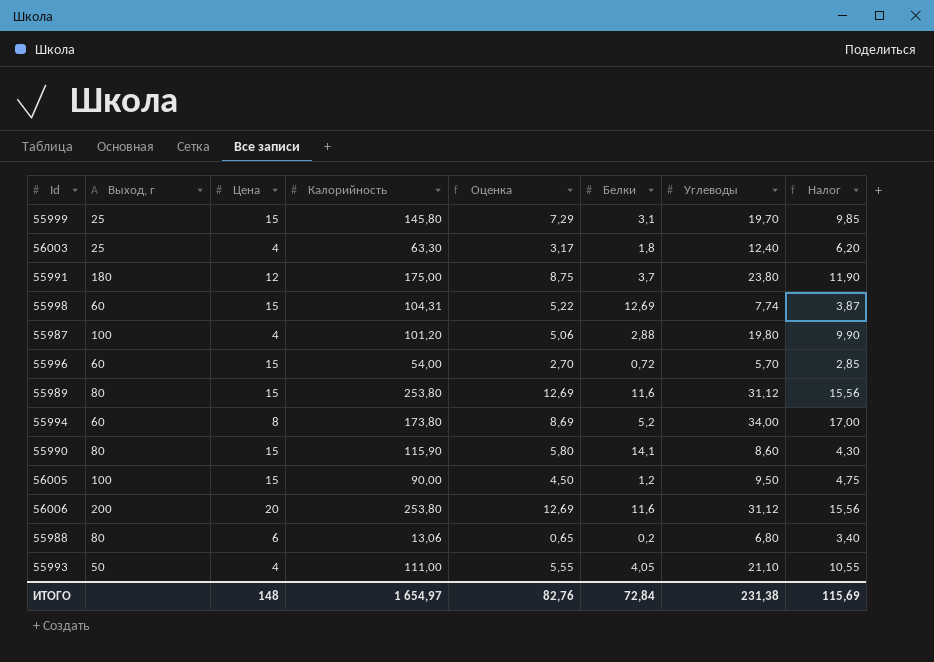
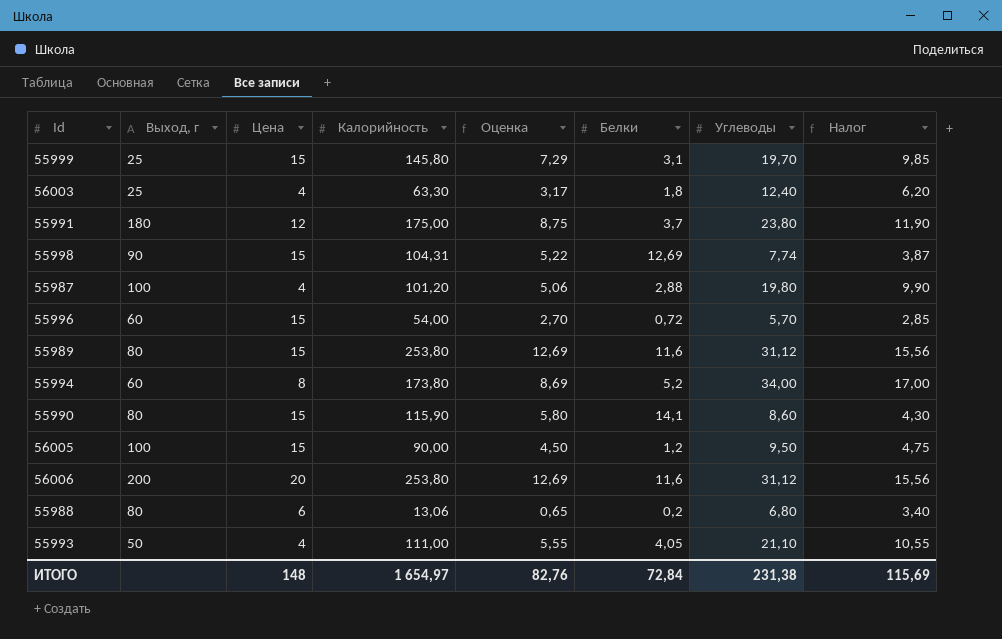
55998 | Выход, г: 60 -> 90

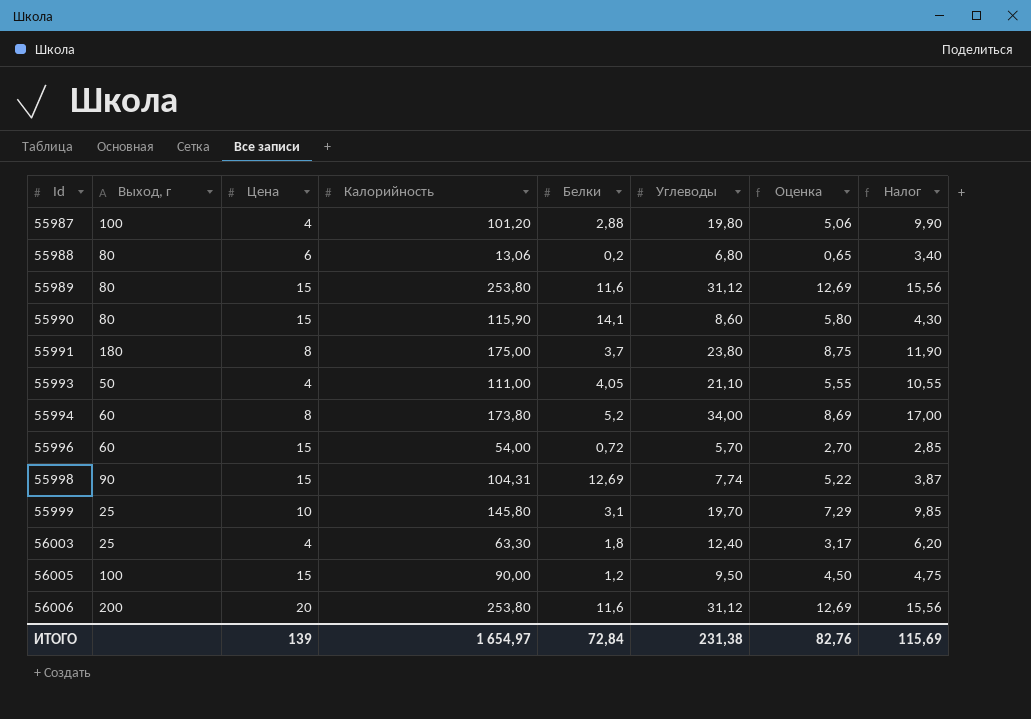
row order: none -> Id ascending
column Оценка | position: 5 -> 7
55991 | Цена: 12 -> 8
55999 | Цена: 15 -> 10
ИТОГО | Цена: 148 -> 139

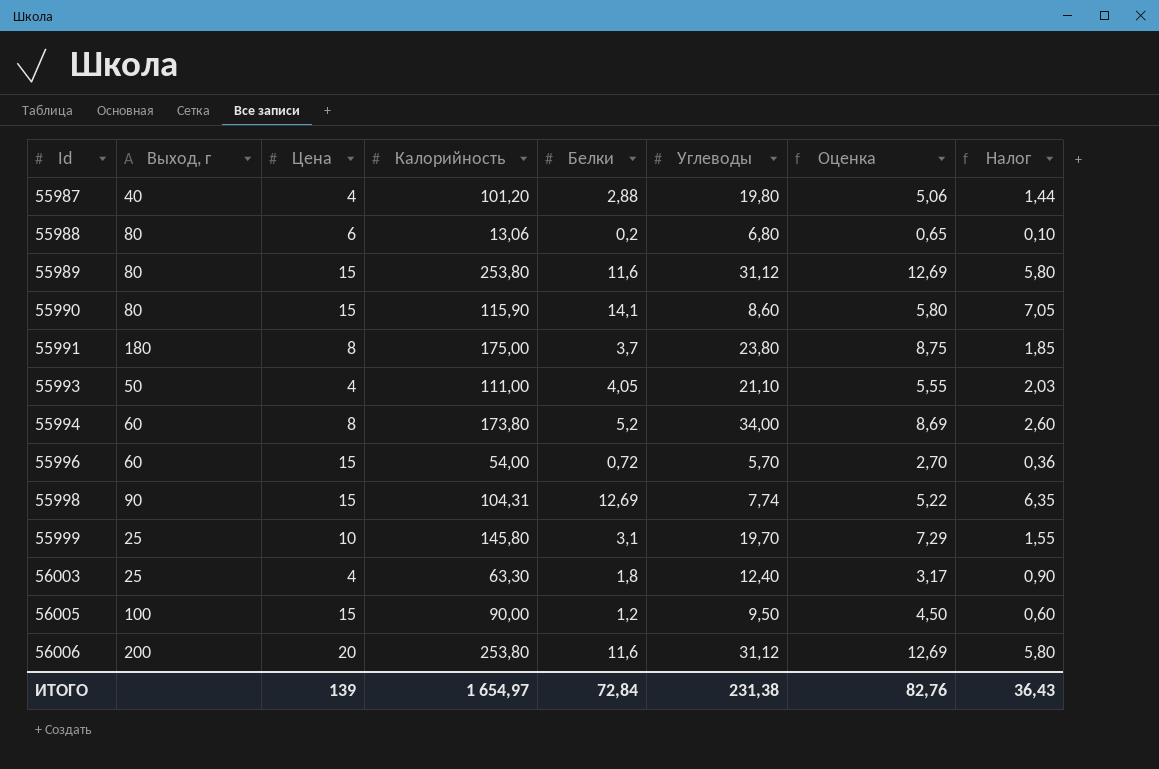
column Налог | formula: [Углеводы] * 0,5 -> [Белки] * 0,5
55987 | Выход, г: 100 -> 40
ИТОГО | Налог: 115,69 -> 36,43

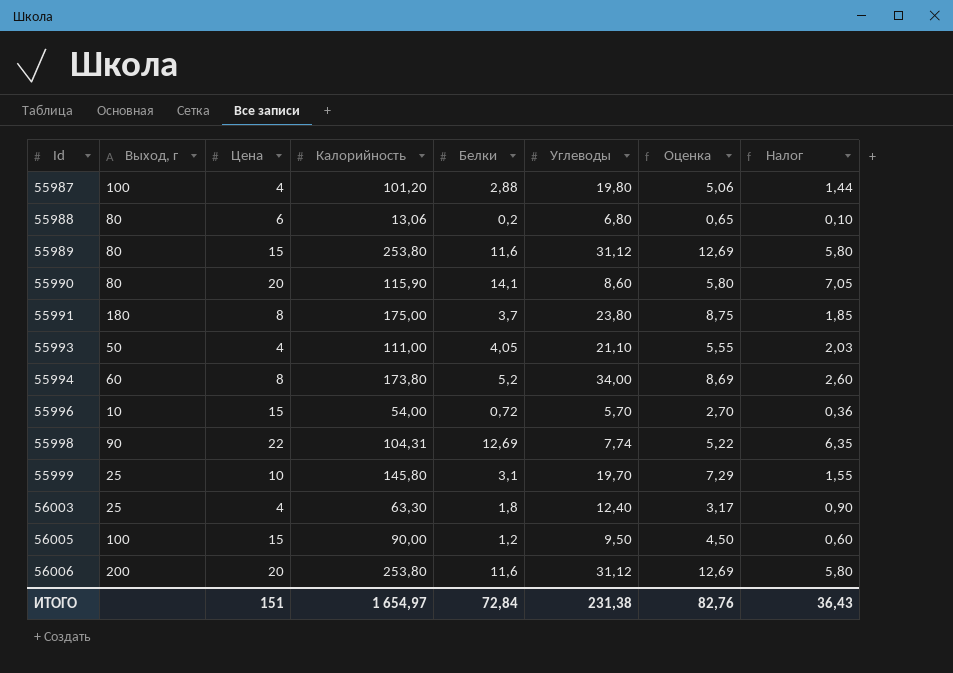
55987 | Выход, г: 40 -> 100
55990 | Цена: 15 -> 20
55996 | Выход, г: 60 -> 10
55998 | Цена: 15 -> 22
ИТОГО | Цена: 139 -> 151

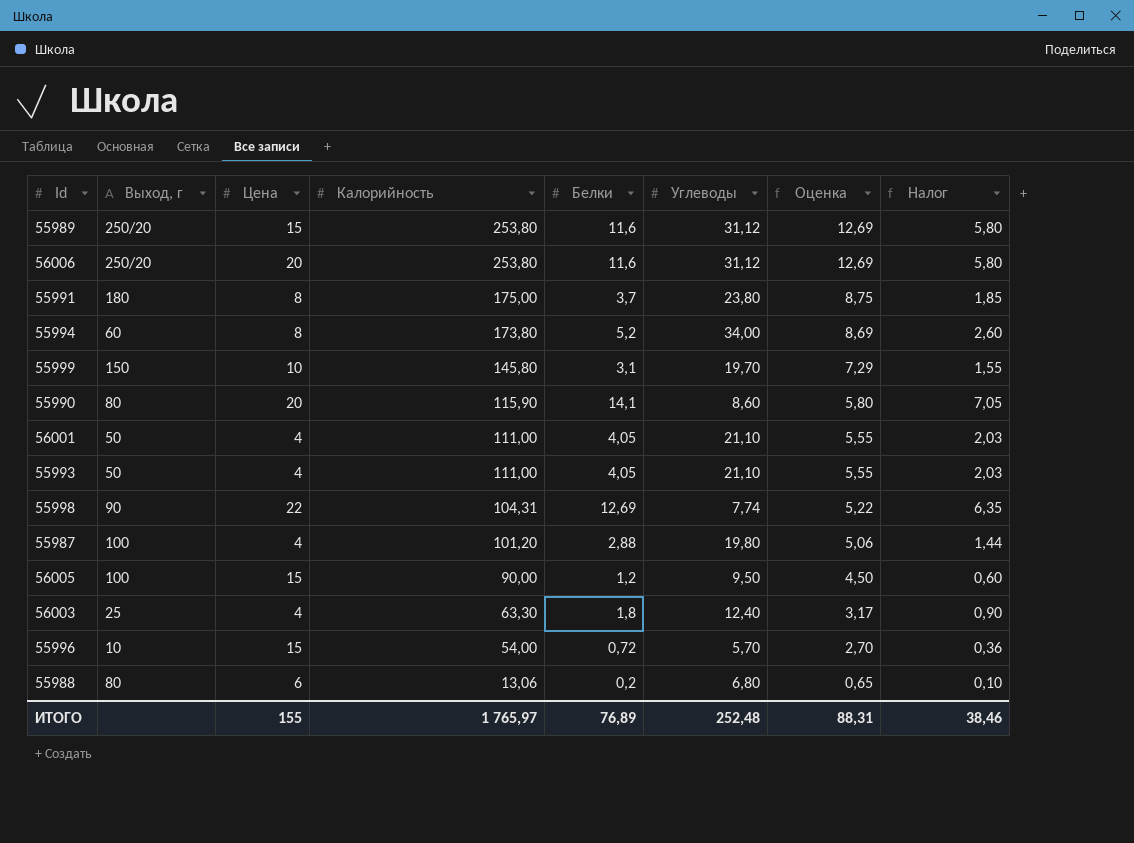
row order: Id ascending -> Калорийность descending
55989 | Выход, г: 80 -> 250/20
56006 | Выход, г: 200 -> 250/20
55999 | Выход, г: 25 -> 150
row 56001: none -> 50 | 4 | 111,00 | 4,05 | 21,10 | 5,55 | 2,03
ИТОГО | Цена: 151 -> 155
ИТОГО | Калорийность: 1 654,97 -> 1 765,97
ИТОГО | Белки: 72,84 -> 76,89
ИТОГО | Углеводы: 231,38 -> 252,48
ИТОГО | Оценка: 82,76 -> 88,31
ИТОГО | Налог: 36,43 -> 38,46

